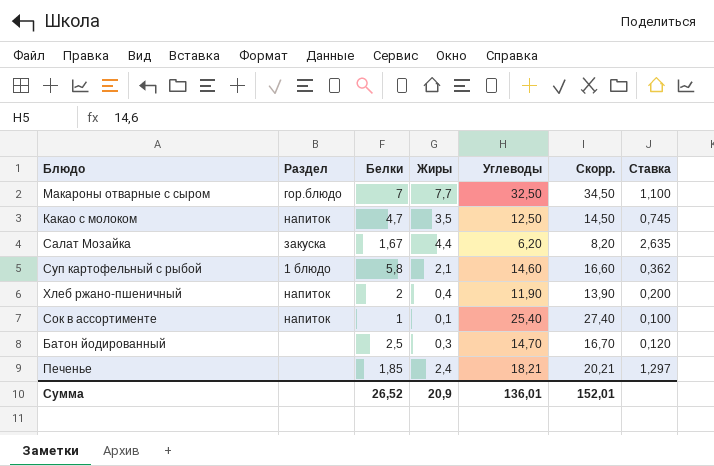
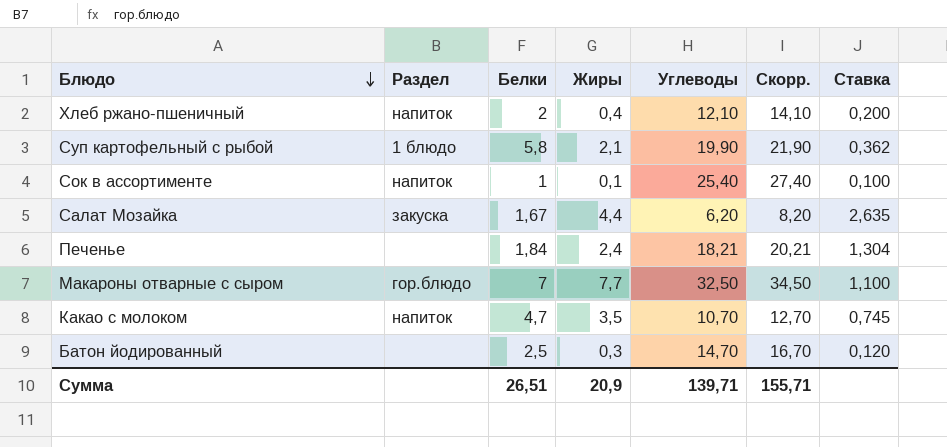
row order: none -> Блюдо descending
Хлеб ржано-пшеничный | Углеводы: 11,90 -> 12,10
Хлеб ржано-пшеничный | Скорр.: 13,90 -> 14,10
Суп картофельный с рыбой | Углеводы: 14,60 -> 19,90
Суп картофельный с рыбой | Скорр.: 16,60 -> 21,90
Печенье | Белки: 1,85 -> 1,84
Печенье | Ставка: 1,297 -> 1,304
Какао с молоком | Углеводы: 12,50 -> 10,70
Какао с молоком | Скорр.: 14,50 -> 12,70
Сумма | Белки: 26,52 -> 26,51
Сумма | Углеводы: 136,01 -> 139,71
Сумма | Скорр.: 152,01 -> 155,71

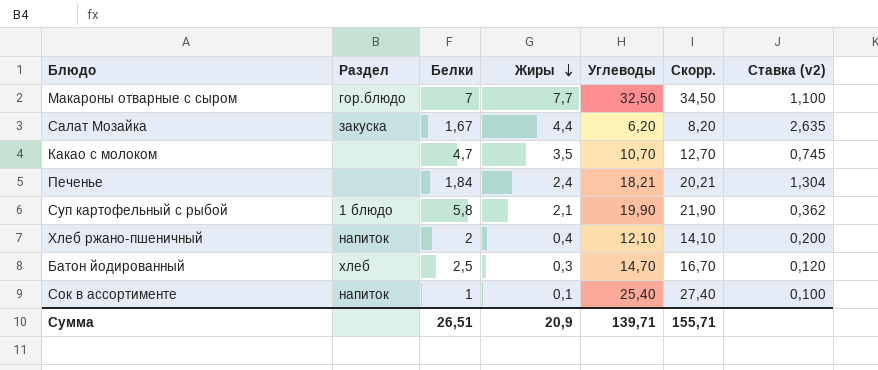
row order: Блюдо descending -> Жиры descending
column name: Ставка -> Ставка (v2)
Какао с молоком | Раздел: напиток -> none
Батон йодированный | Раздел: none -> хлеб

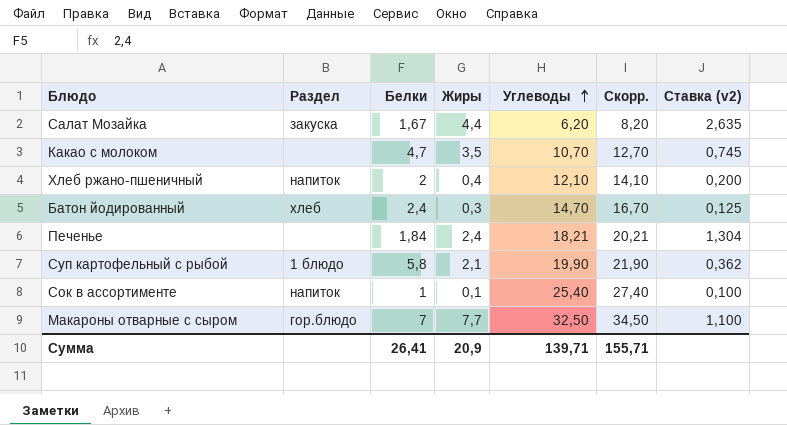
row order: Жиры descending -> Углеводы ascending
Батон йодированный | Белки: 2,5 -> 2,4
Батон йодированный | Ставка (v2): 0,120 -> 0,125
Сумма | Белки: 26,51 -> 26,41

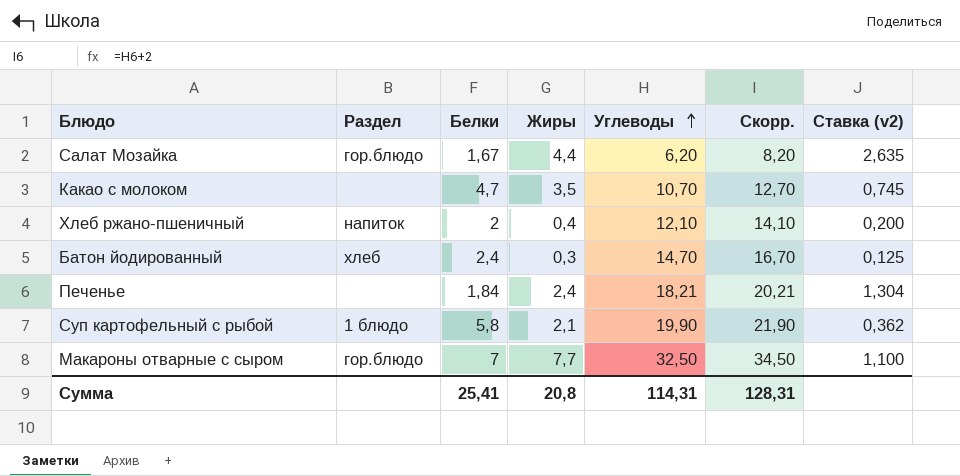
row Сок в ассортименте: напиток | 1 | 0,1 | 25,40 | 27,40 | 0,100 -> none
Салат Мозайка | Раздел: закуска -> гор.блюдо
Сумма | Белки: 26,41 -> 25,41
Сумма | Жиры: 20,9 -> 20,8
Сумма | Углеводы: 139,71 -> 114,31
Сумма | Скорр.: 155,71 -> 128,31

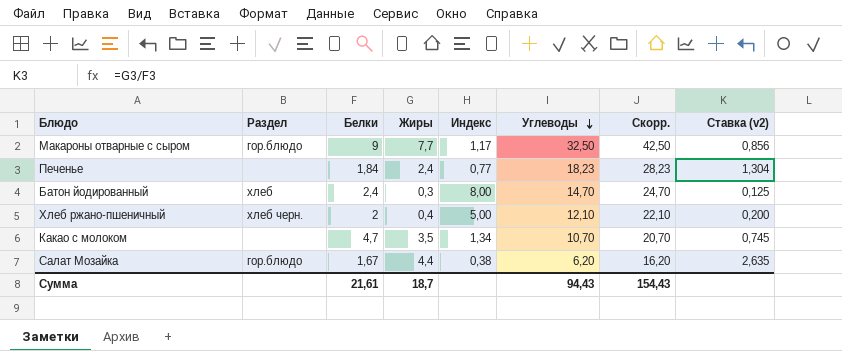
row order: Углеводы ascending -> Углеводы descending
column Индекс | formula: none -> [Белки] / [Жиры]
column Скорр. | formula: [Углеводы] + 2 -> [Углеводы] + 10
row Суп картофельный с рыбой: 1 блюдо | 5,8 | 2,1 | 19,90 | 21,90 | 0,362 -> none
Макароны отварные с сыром | Белки: 7 -> 9
Макароны отварные с сыром | Ставка (v2): 1,100 -> 0,856
Печенье | Углеводы: 18,21 -> 18,23
Хлеб ржано-пшеничный | Раздел: напиток -> хлеб черн.
Сумма | Белки: 25,41 -> 21,61
Сумма | Жиры: 20,8 -> 18,7
Сумма | Углеводы: 114,31 -> 94,43
Сумма | Скорр.: 128,31 -> 154,43

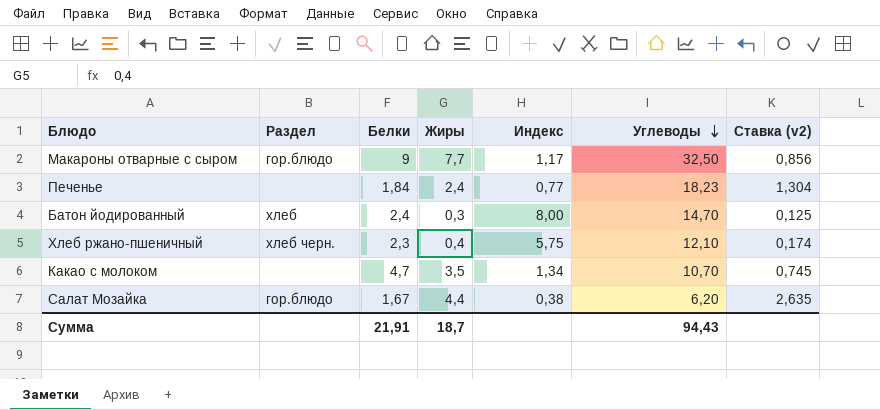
column Скорр. | formula: [Углеводы] + 10 -> none
Хлеб ржано-пшеничный | Белки: 2 -> 2,3
Хлеб ржано-пшеничный | Индекс: 5,00 -> 5,75
Хлеб ржано-пшеничный | Ставка (v2): 0,200 -> 0,174
Сумма | Белки: 21,61 -> 21,91

